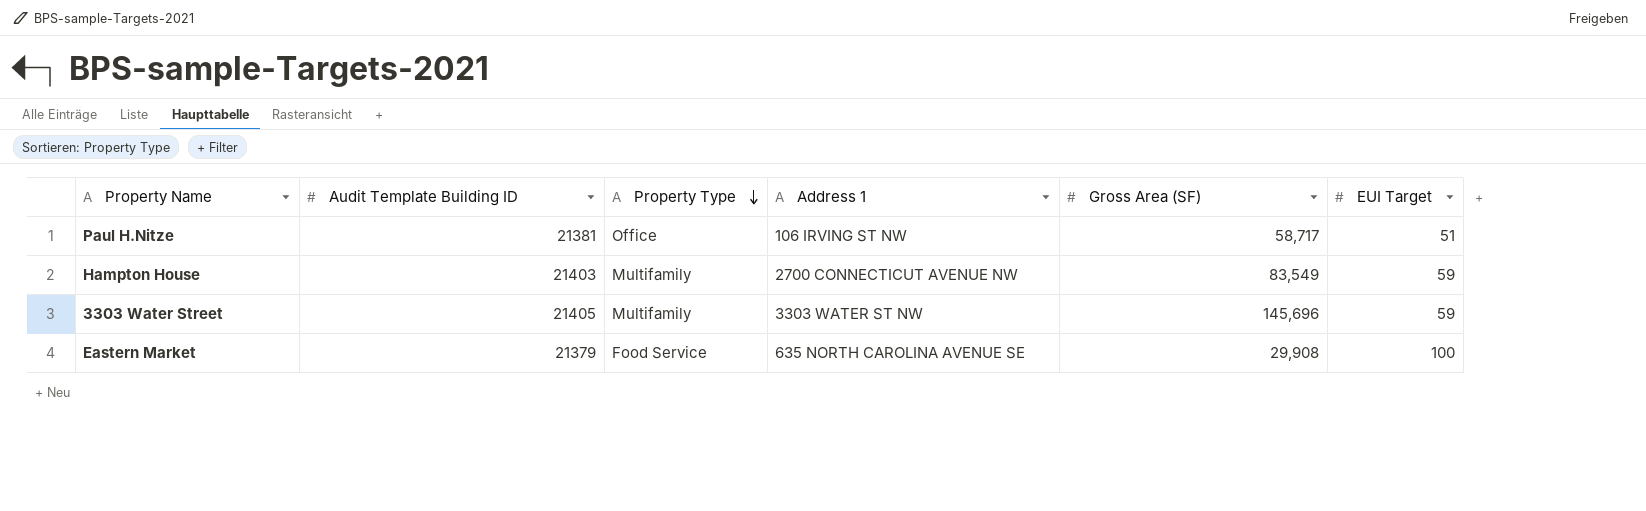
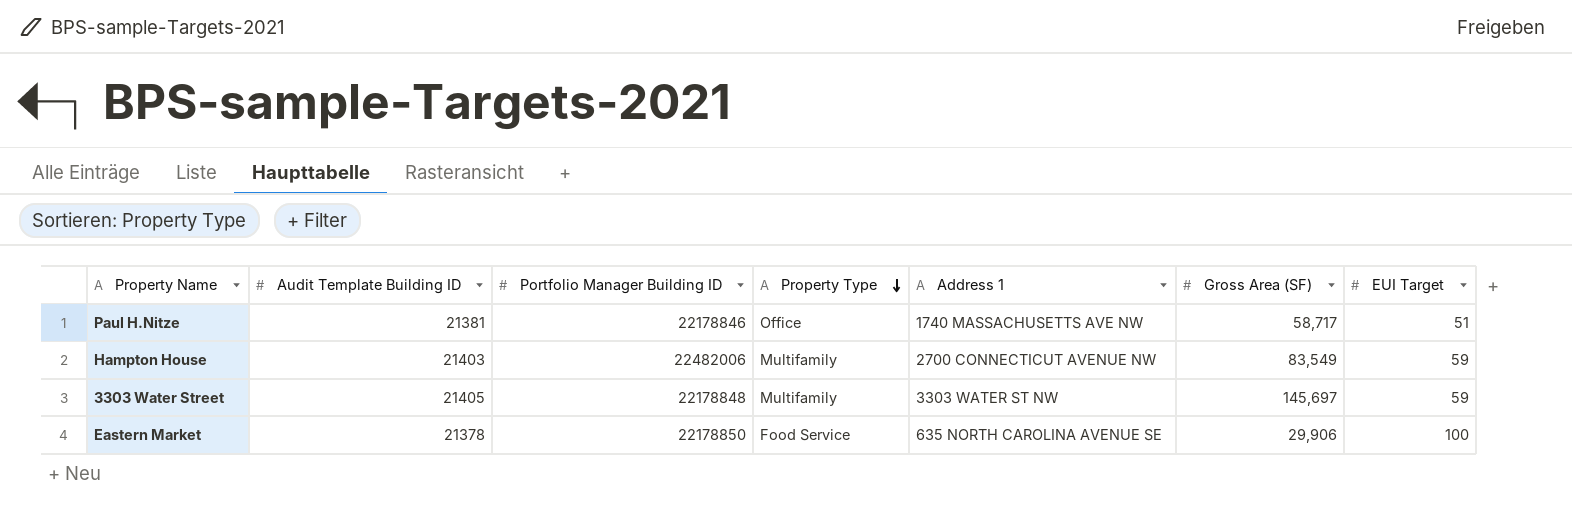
column Portfolio Manager Building ID | position: none -> 3
Paul H.Nitze | Address 1: 106 IRVING ST NW -> 1740 MASSACHUSETTS AVE NW
3303 Water Street | Gross Area (SF): 145,696 -> 145,697
Eastern Market | Audit Template Building ID: 21379 -> 21378
Eastern Market | Gross Area (SF): 29,908 -> 29,906

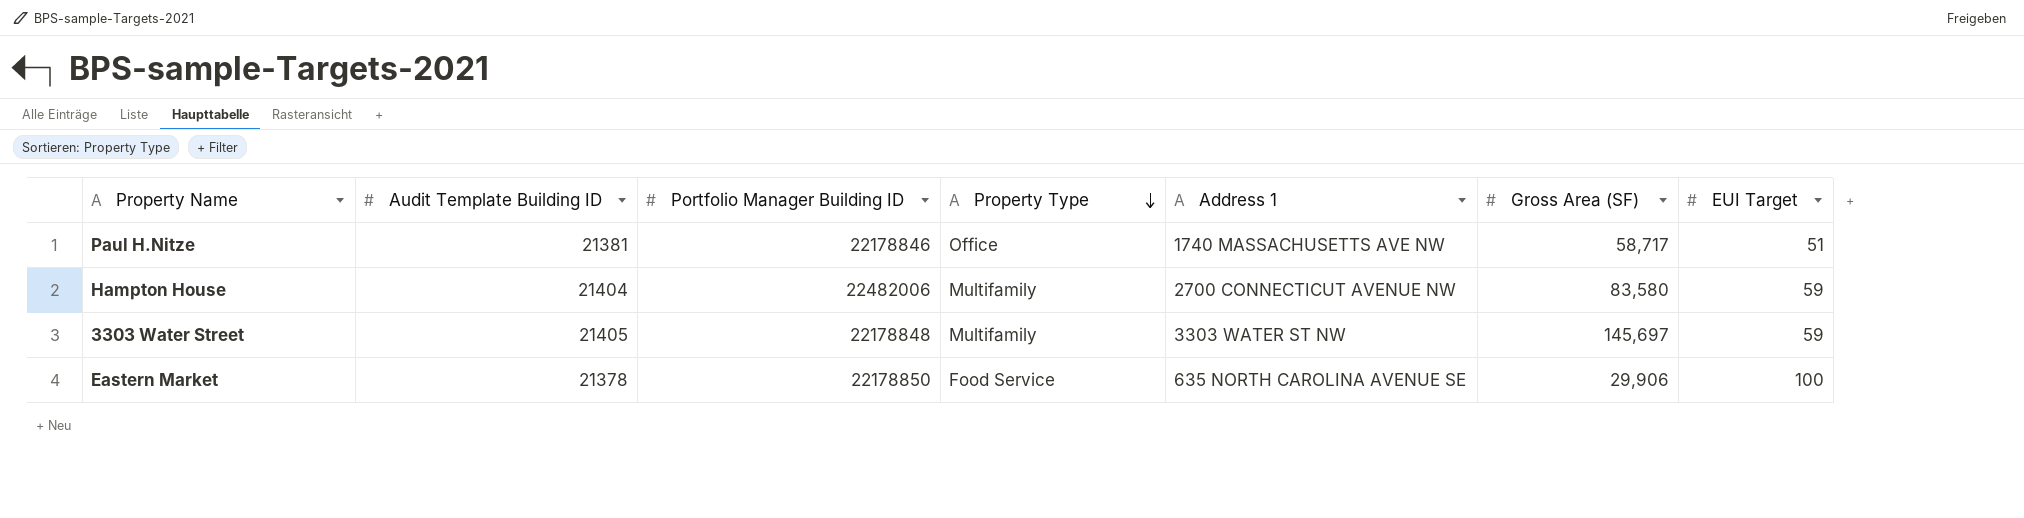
Hampton House | Audit Template Building ID: 21403 -> 21404
Hampton House | Gross Area (SF): 83,549 -> 83,580

